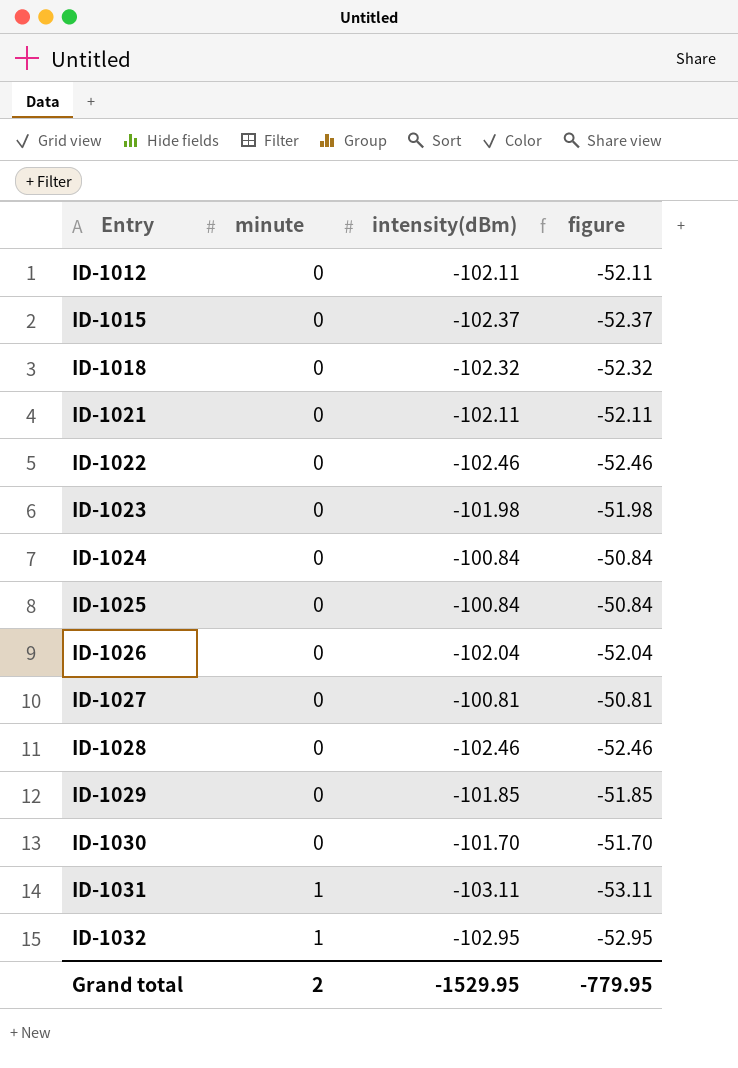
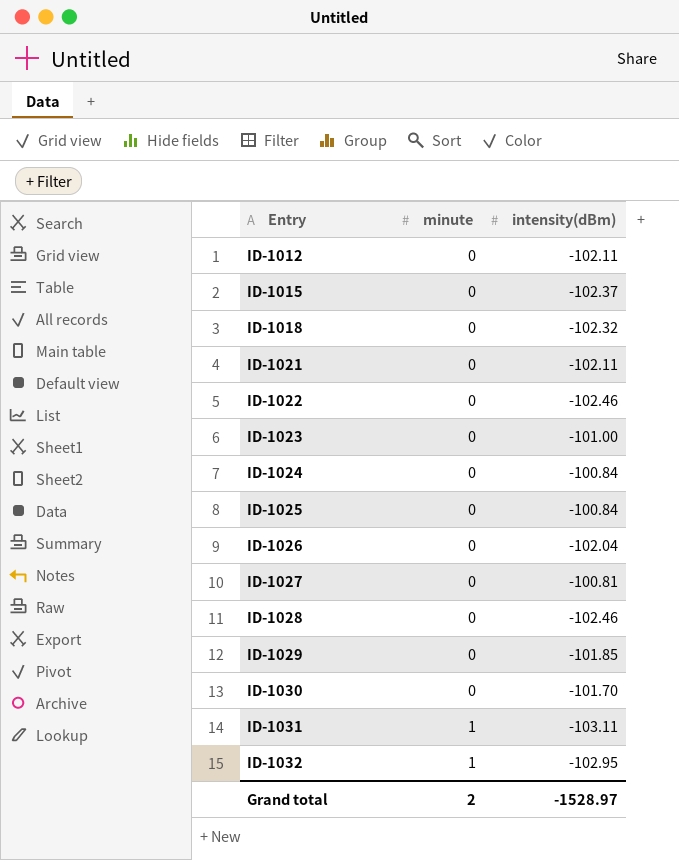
column figure | formula: [intensity(dBm)] + 50 -> none
ID-1023 | intensity(dBm): -101.98 -> -101.00
Grand total | intensity(dBm): -1529.95 -> -1528.97

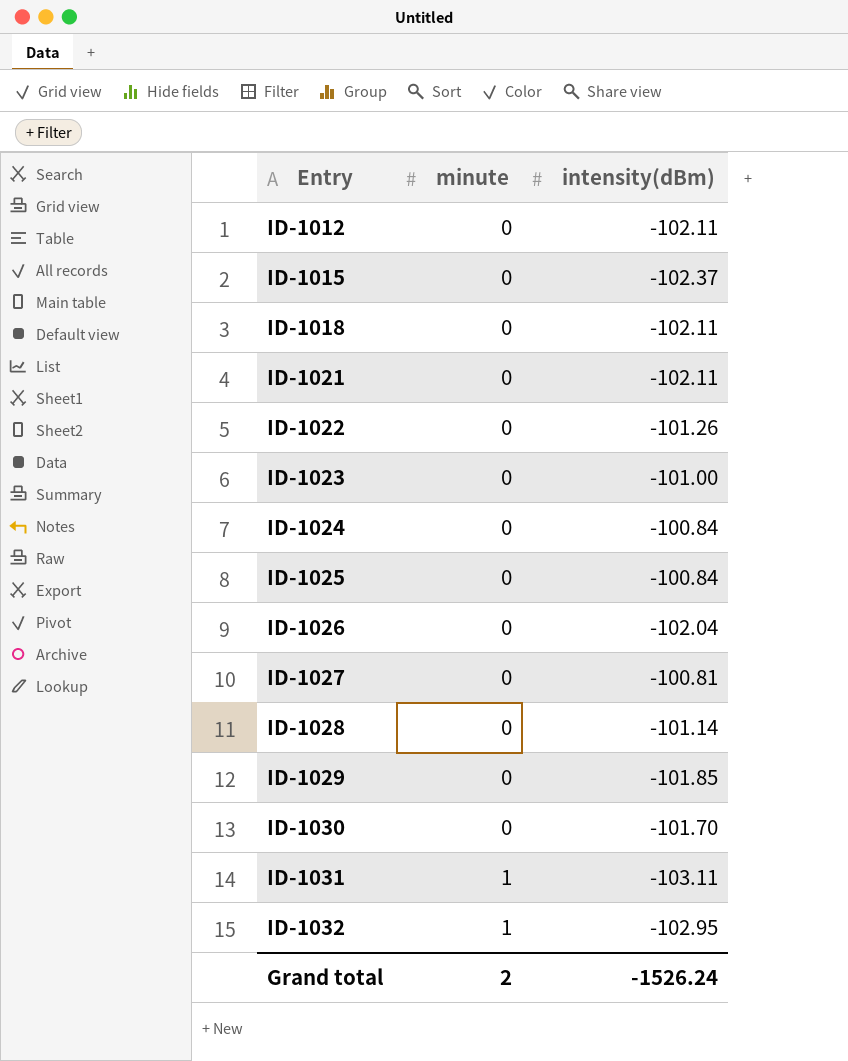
ID-1018 | intensity(dBm): -102.32 -> -102.11
ID-1022 | intensity(dBm): -102.46 -> -101.26
ID-1028 | intensity(dBm): -102.46 -> -101.14
Grand total | intensity(dBm): -1528.97 -> -1526.24

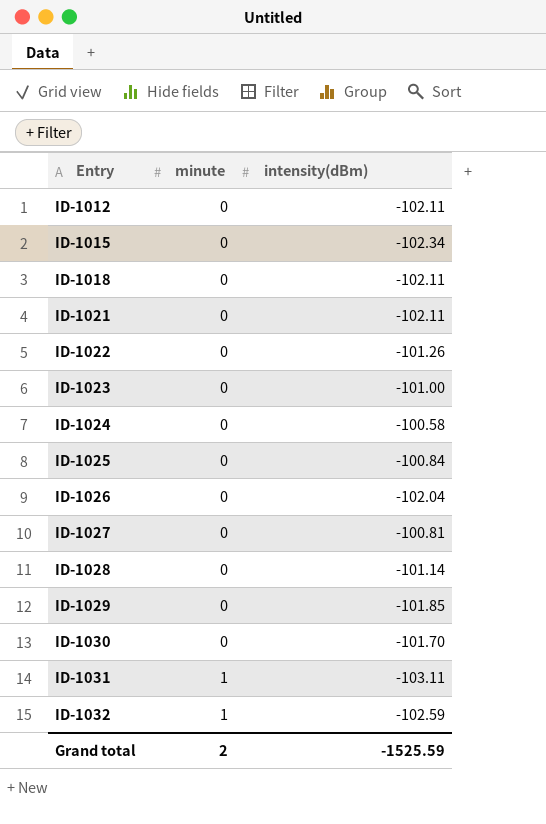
ID-1015 | intensity(dBm): -102.37 -> -102.34
ID-1024 | intensity(dBm): -100.84 -> -100.58
ID-1032 | intensity(dBm): -102.95 -> -102.59
Grand total | intensity(dBm): -1526.24 -> -1525.59

